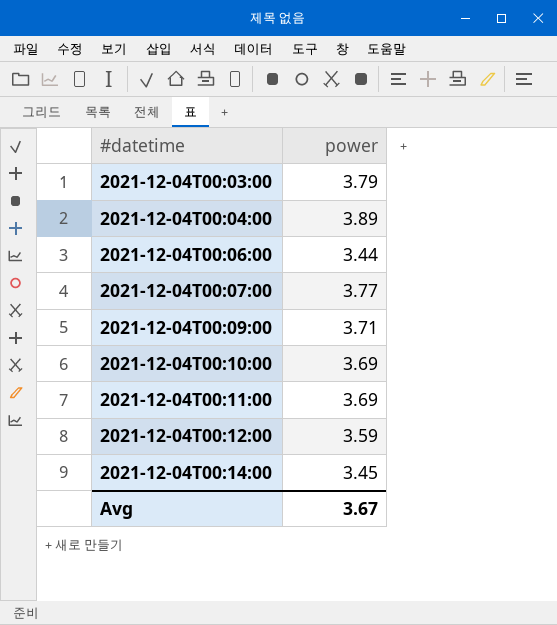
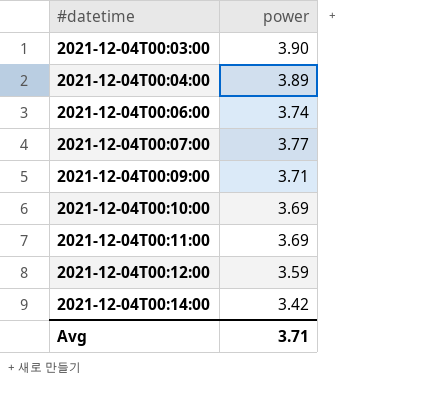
2021-12-04T00:03:00 | power: 3.79 -> 3.90
2021-12-04T00:06:00 | power: 3.44 -> 3.74
2021-12-04T00:14:00 | power: 3.45 -> 3.42
Avg | power: 3.67 -> 3.71

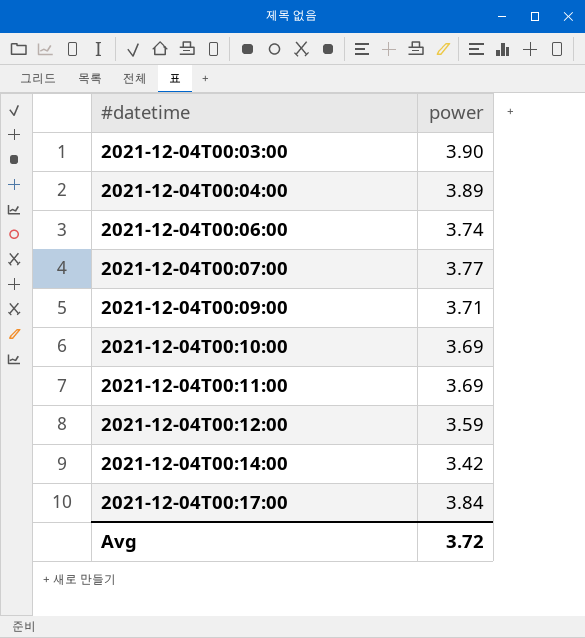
row 2021-12-04T00:17:00: none -> 3.84
Avg | power: 3.71 -> 3.72

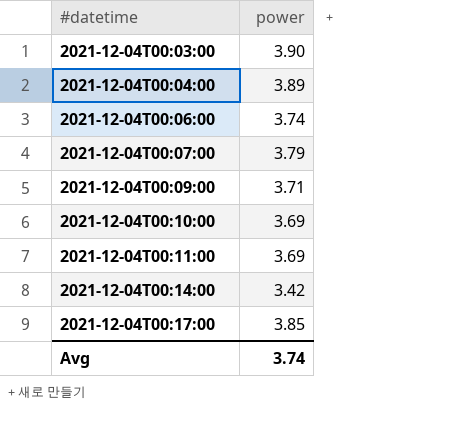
row 2021-12-04T00:12:00: 3.59 -> none
2021-12-04T00:07:00 | power: 3.77 -> 3.79
2021-12-04T00:17:00 | power: 3.84 -> 3.85
Avg | power: 3.72 -> 3.74

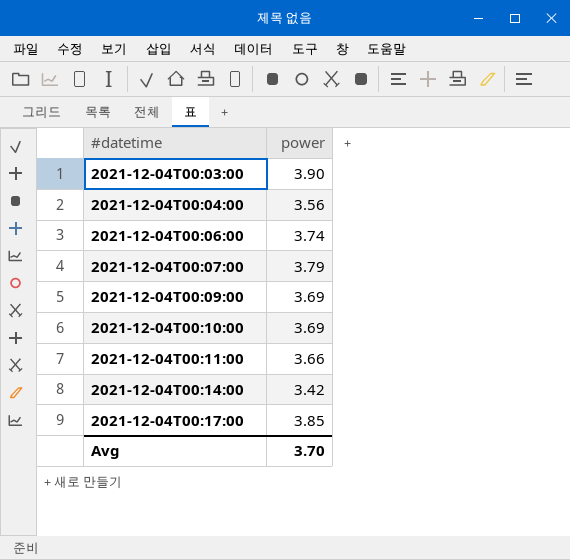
2021-12-04T00:04:00 | power: 3.89 -> 3.56
2021-12-04T00:09:00 | power: 3.71 -> 3.69
2021-12-04T00:11:00 | power: 3.69 -> 3.66
Avg | power: 3.74 -> 3.70

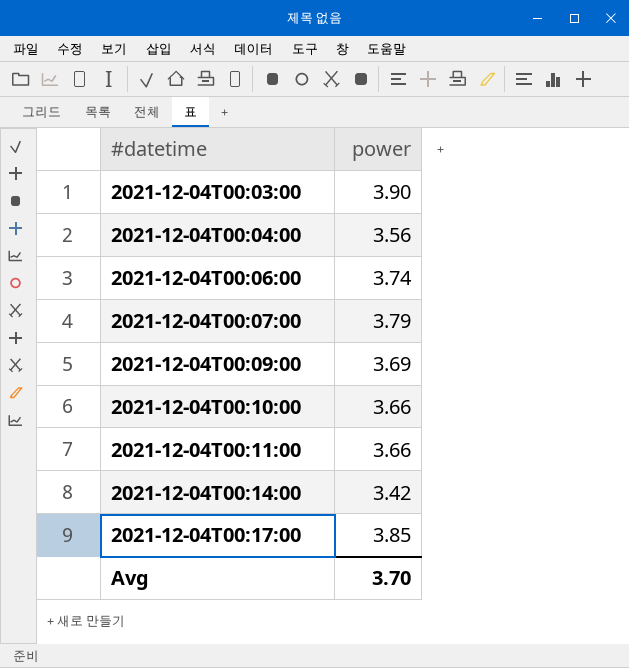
2021-12-04T00:10:00 | power: 3.69 -> 3.66

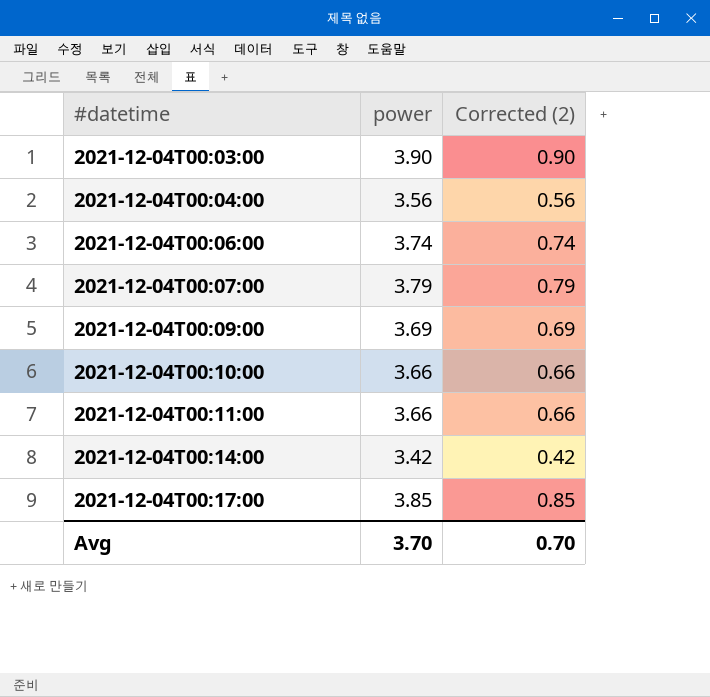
column Corrected (2) | formula: none -> [power] - 3

